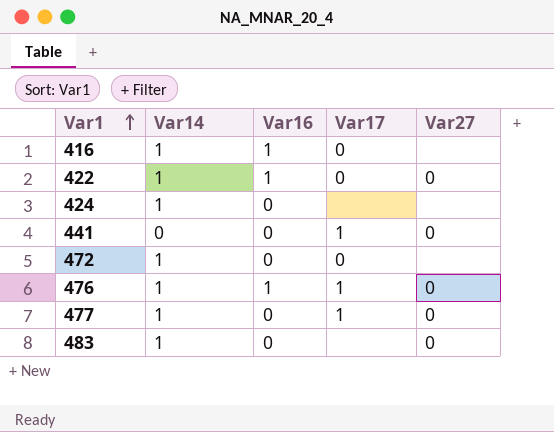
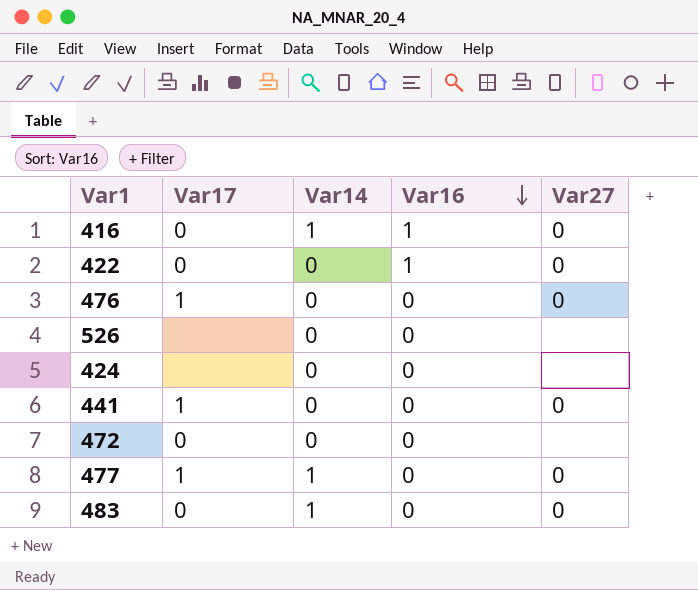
row order: Var1 ascending -> Var16 descending
column Var17 | position: 4 -> 2
416 | Var27: none -> 0
422 | Var14: 1 -> 0
476 | Var14: 1 -> 0
476 | Var16: 1 -> 0
row 526: none -> none | 0 | 0 | none
424 | Var14: 1 -> 0
472 | Var14: 1 -> 0
483 | Var17: none -> 0

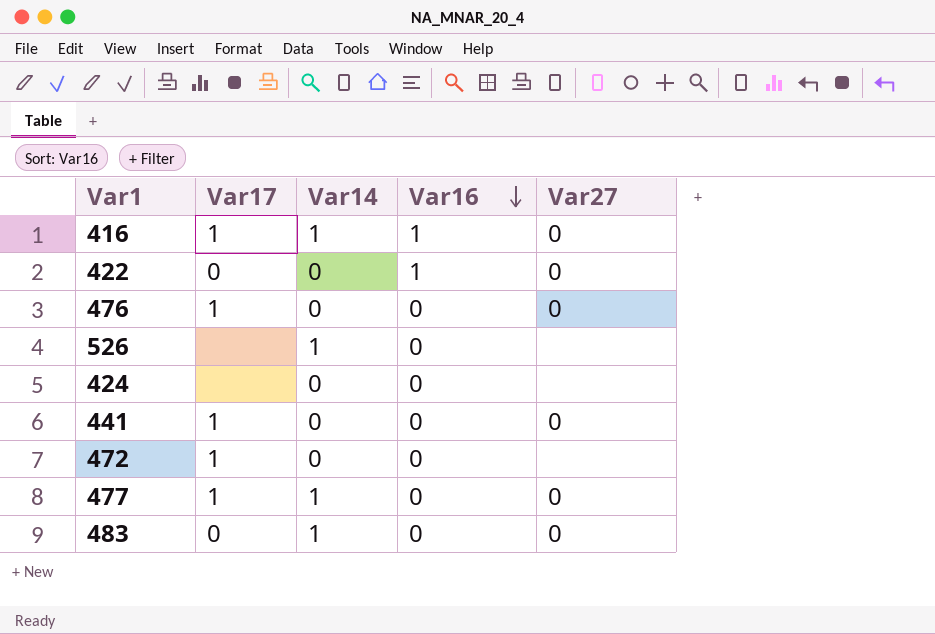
416 | Var17: 0 -> 1
526 | Var14: 0 -> 1
472 | Var17: 0 -> 1

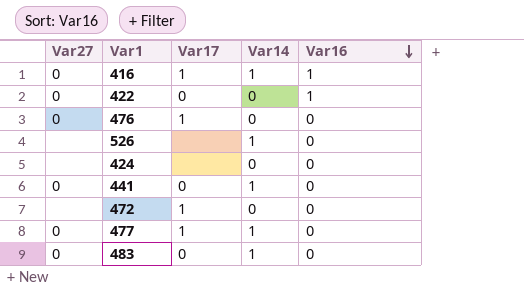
column Var27 | position: 5 -> 1
441 | Var17: 1 -> 0
441 | Var14: 0 -> 1

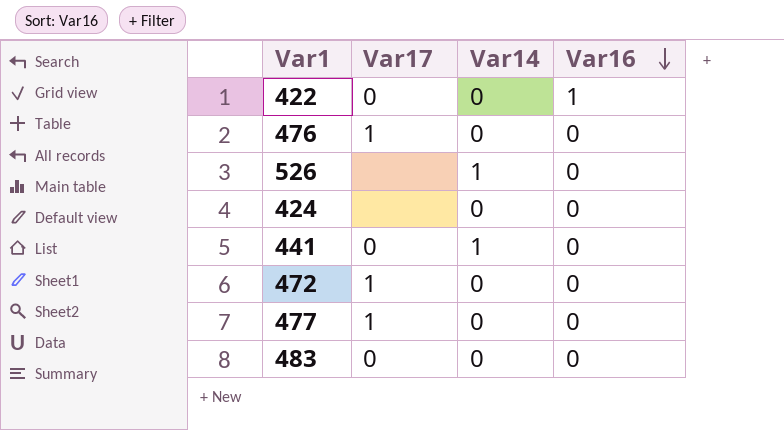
column Var27 | position: 1 -> none
row 416: 0 | 1 | 1 | 1 -> none
477 | Var14: 1 -> 0
483 | Var14: 1 -> 0

